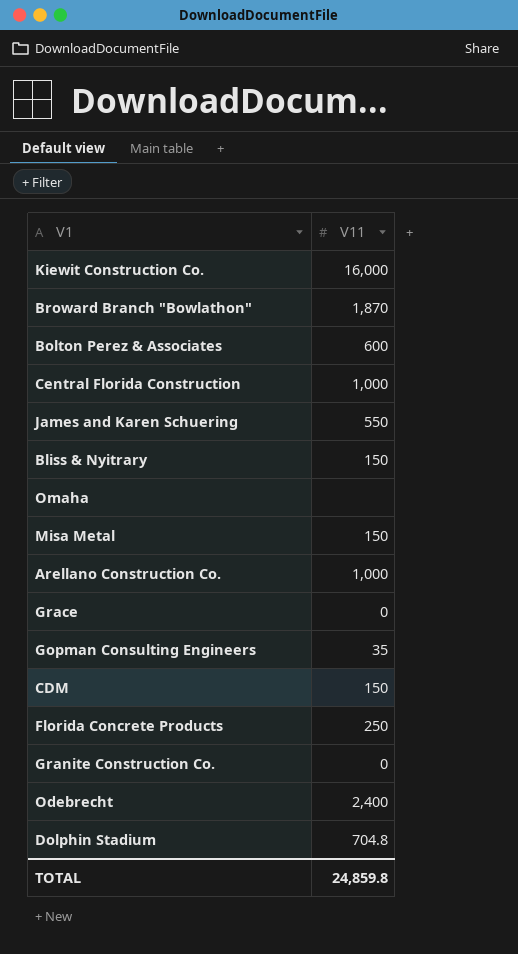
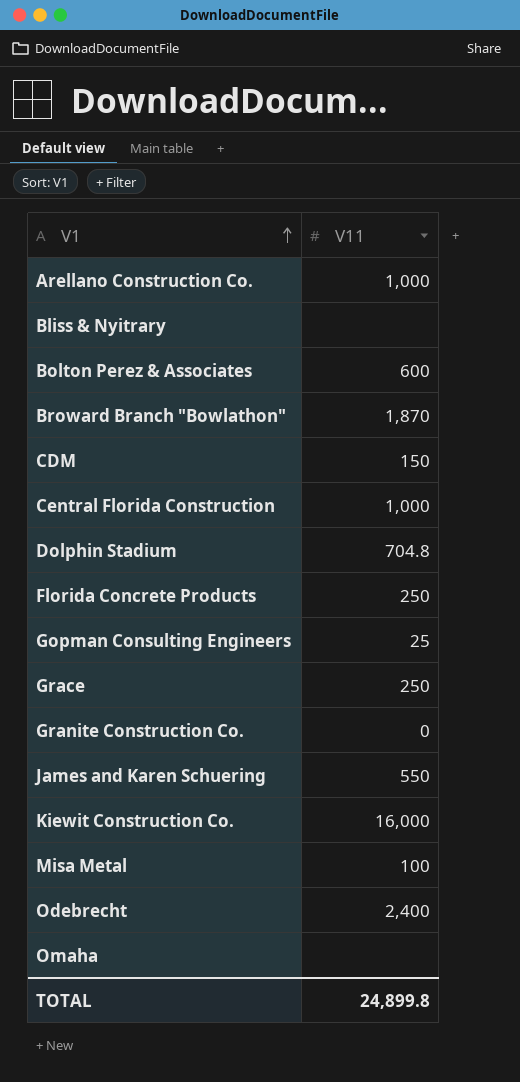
row order: none -> V1 ascending
Bliss & Nyitrary | V11: 150 -> none
Gopman Consulting Engineers | V11: 35 -> 25
Grace | V11: 0 -> 250
Misa Metal | V11: 150 -> 100
TOTAL | V11: 24,859.8 -> 24,899.8

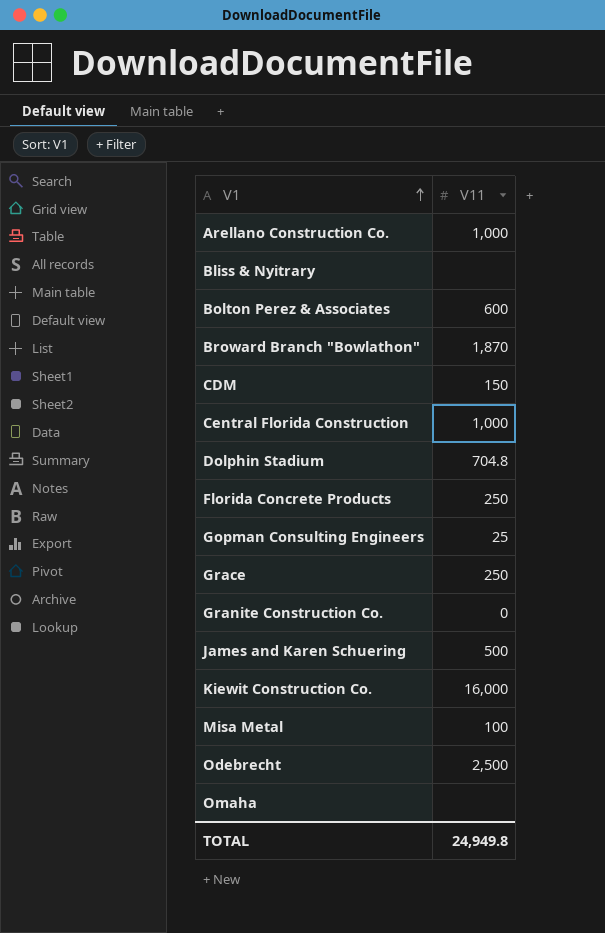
James and Karen Schuering | V11: 550 -> 500
Odebrecht | V11: 2,400 -> 2,500
TOTAL | V11: 24,899.8 -> 24,949.8

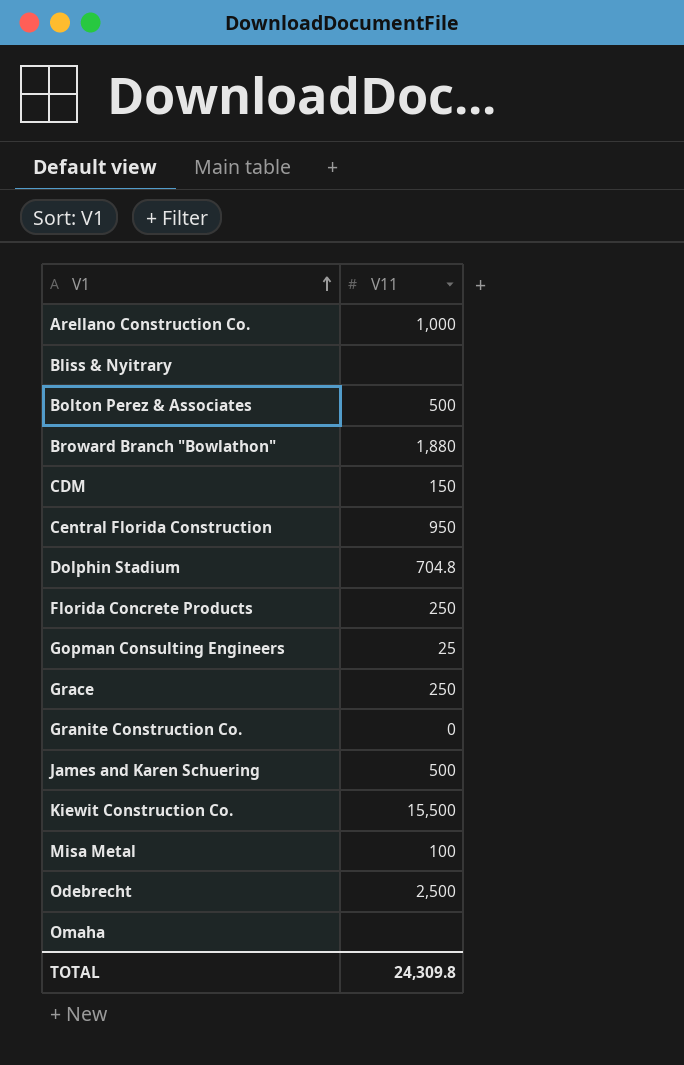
Bolton Perez & Associates | V11: 600 -> 500
Broward Branch "Bowlathon" | V11: 1,870 -> 1,880
Central Florida Construction | V11: 1,000 -> 950
Kiewit Construction Co. | V11: 16,000 -> 15,500
TOTAL | V11: 24,949.8 -> 24,309.8

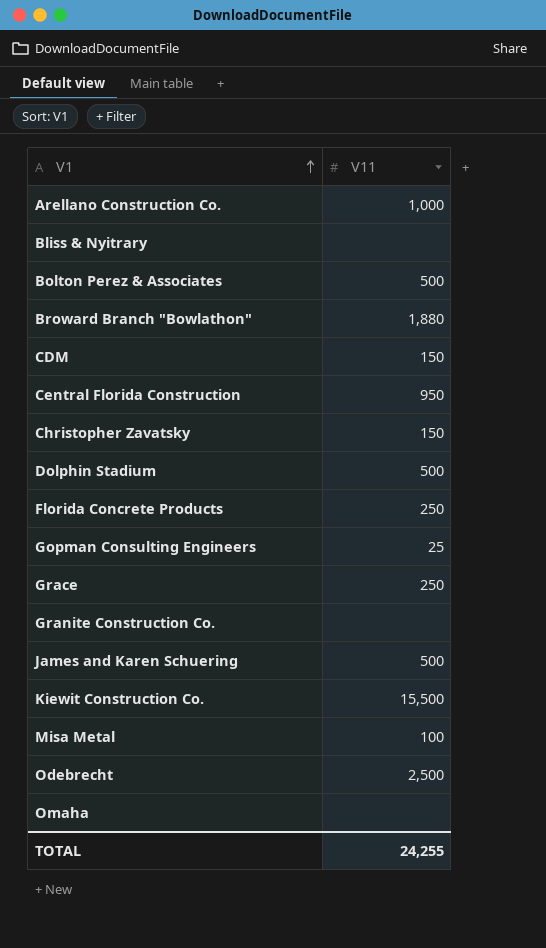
row Christopher Zavatsky: none -> 150
Dolphin Stadium | V11: 704.8 -> 500
Granite Construction Co. | V11: 0 -> none
TOTAL | V11: 24,309.8 -> 24,255

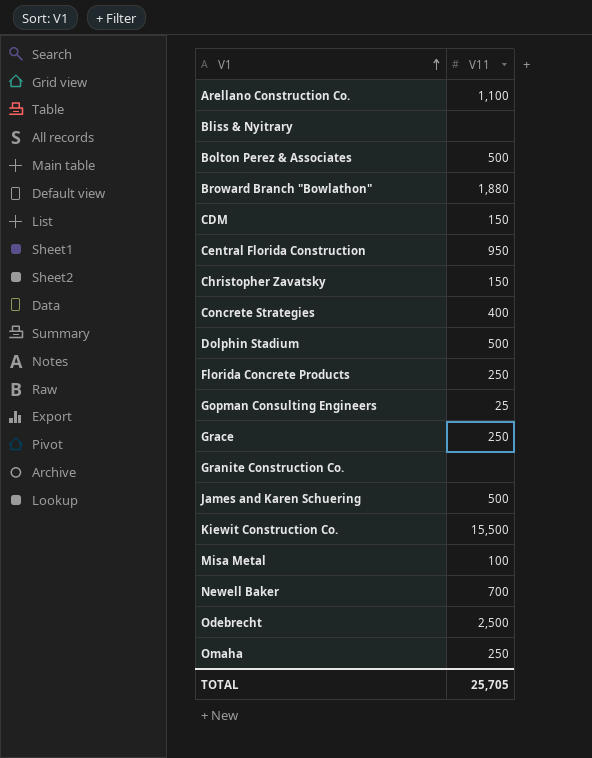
Arellano Construction Co. | V11: 1,000 -> 1,100
row Concrete Strategies: none -> 400
row Newell Baker: none -> 700
Omaha | V11: none -> 250
TOTAL | V11: 24,255 -> 25,705

